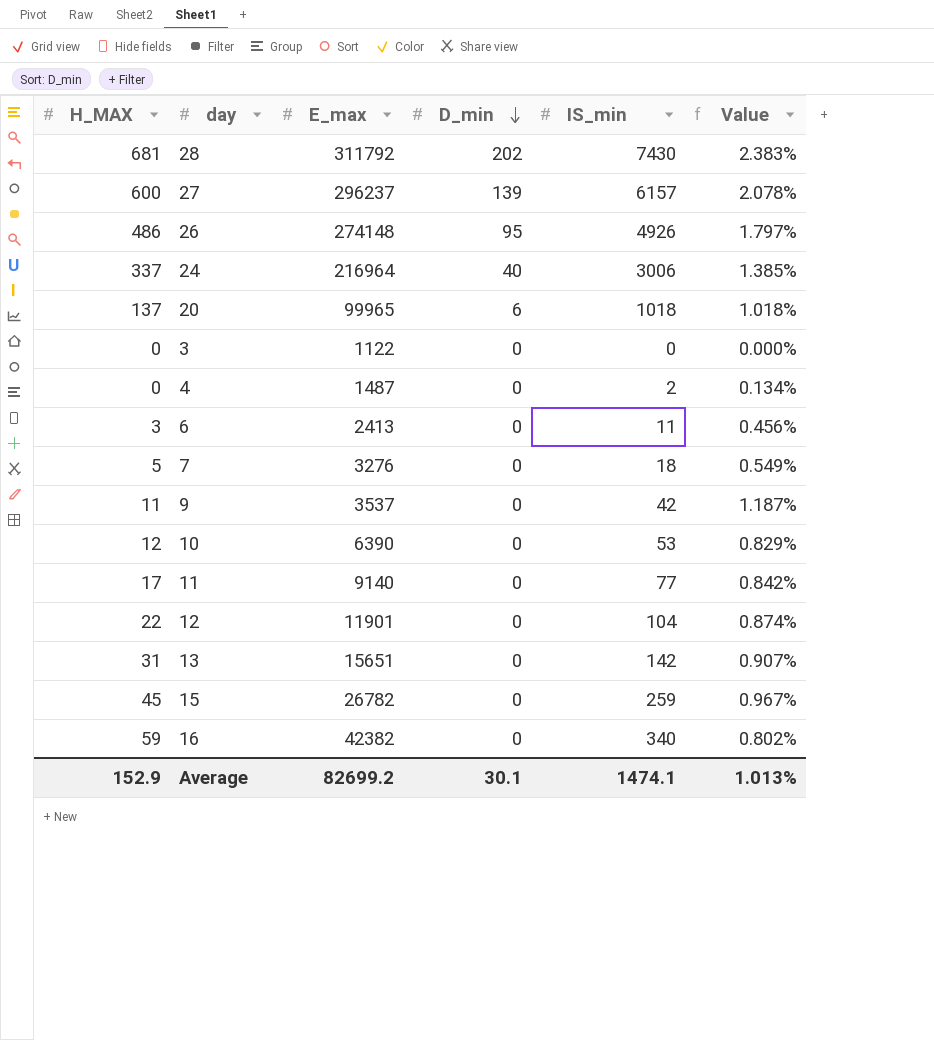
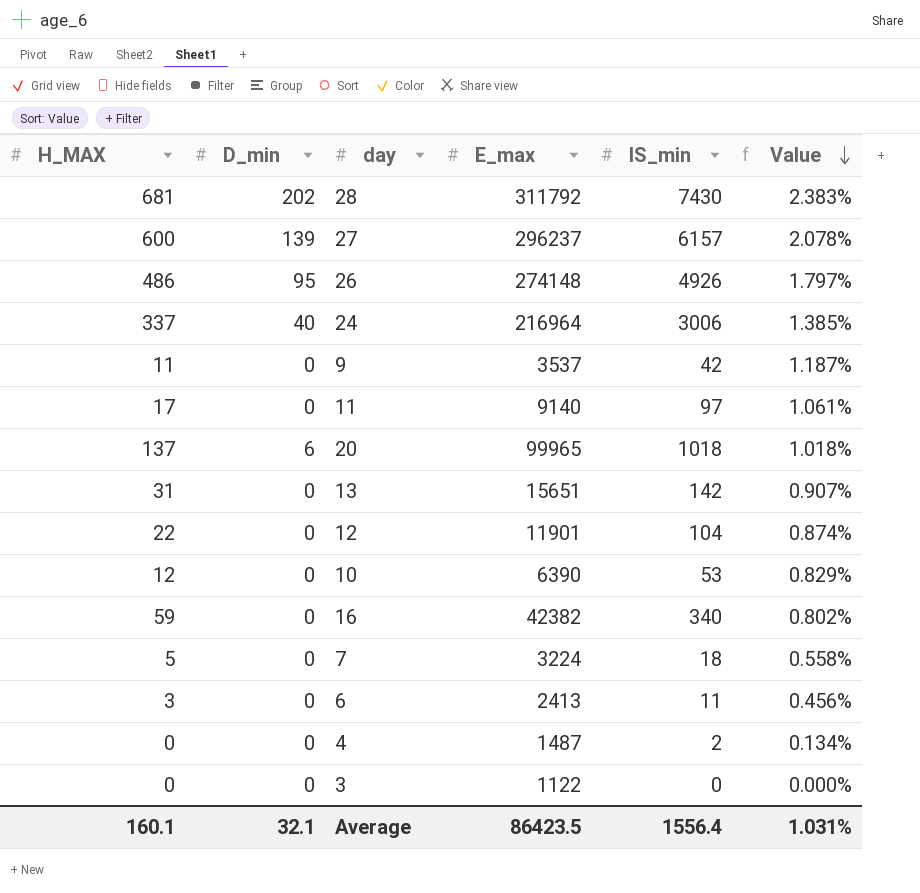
row order: D_min descending -> Value descending
column D_min | position: 4 -> 2
row 15: 45 | 26782 | 0 | 259 | 0.967% -> none
11 | IS_min: 77 -> 97
11 | Value: 0.842% -> 1.061%
7 | E_max: 3276 -> 3224
7 | Value: 0.549% -> 0.558%
Average | H_MAX: 152.9 -> 160.1
Average | D_min: 30.1 -> 32.1
Average | E_max: 82699.2 -> 86423.5
Average | IS_min: 1474.1 -> 1556.4
Average | Value: 1.013% -> 1.031%

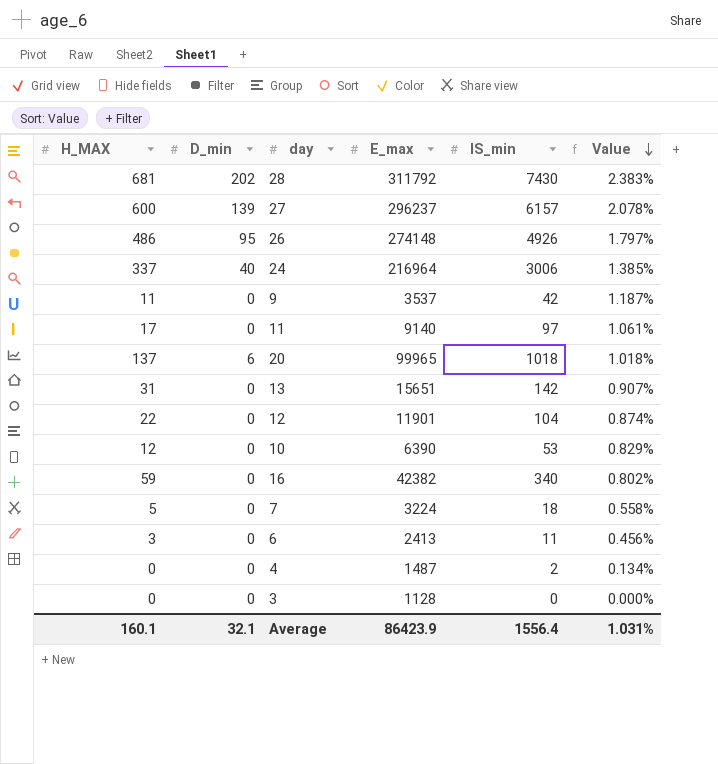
3 | E_max: 1122 -> 1128
Average | E_max: 86423.5 -> 86423.9

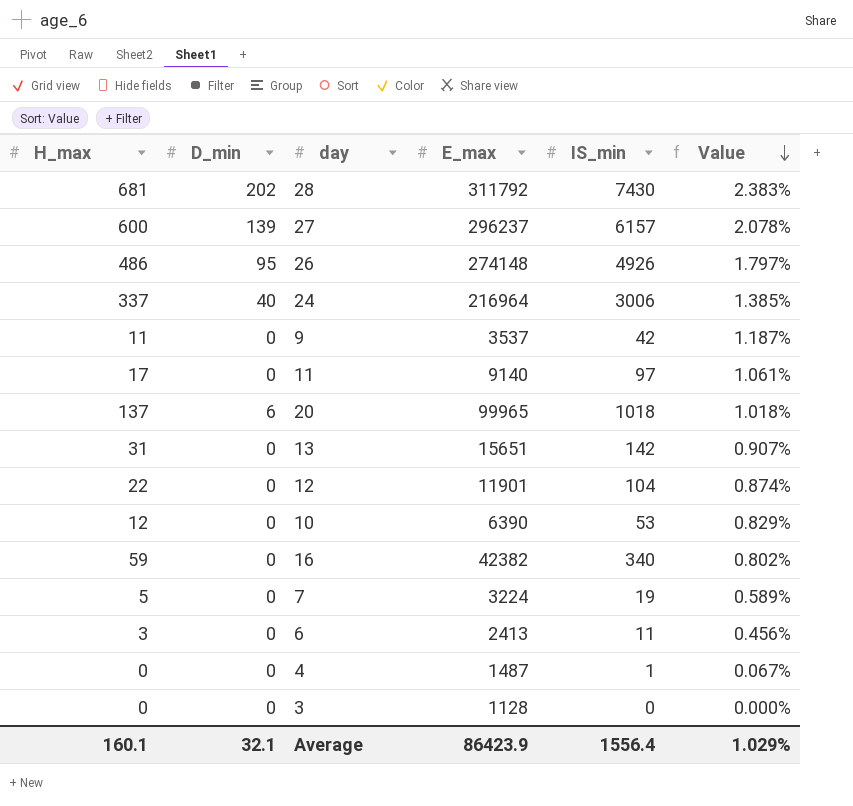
column name: H_MAX -> H_max
7 | IS_min: 18 -> 19
7 | Value: 0.558% -> 0.589%
4 | IS_min: 2 -> 1
4 | Value: 0.134% -> 0.067%
Average | Value: 1.031% -> 1.029%

